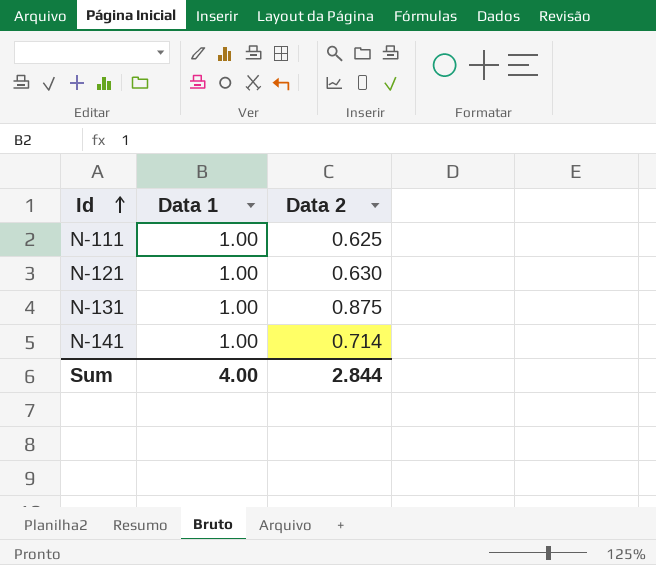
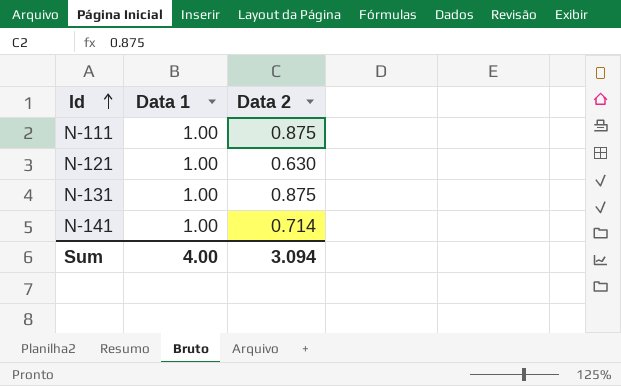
N-111 | Data 2: 0.625 -> 0.875
Sum | Data 2: 2.844 -> 3.094

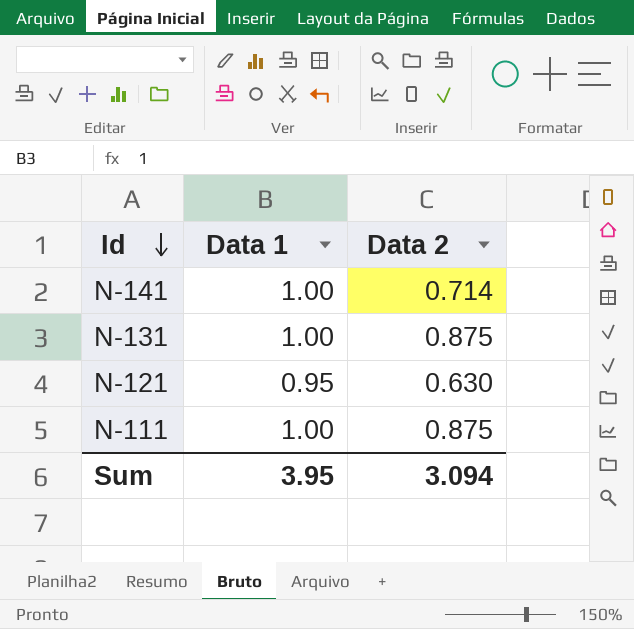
row order: Id ascending -> Id descending
N-121 | Data 1: 1.00 -> 0.95
Sum | Data 1: 4.00 -> 3.95

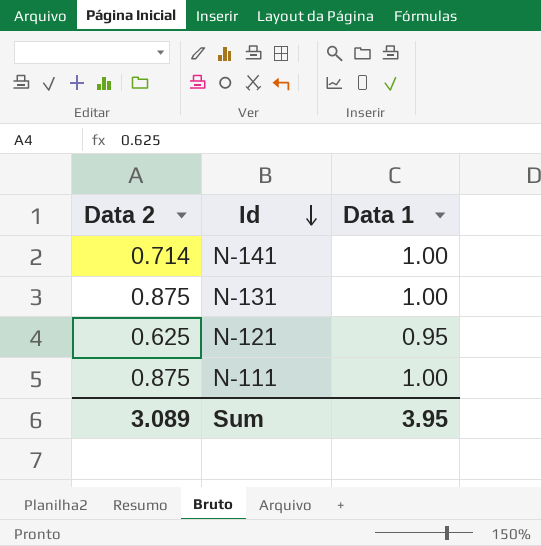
column Data 2 | position: 3 -> 1
N-121 | Data 2: 0.630 -> 0.625
Sum | Data 2: 3.094 -> 3.089

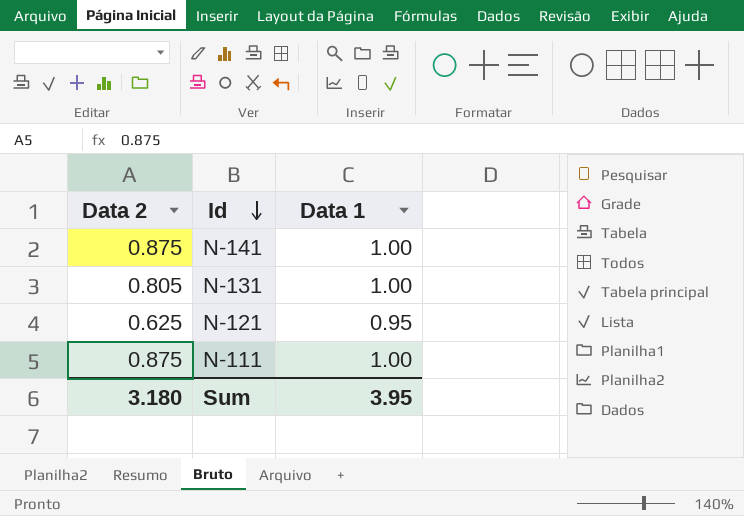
N-141 | Data 2: 0.714 -> 0.875
N-131 | Data 2: 0.875 -> 0.805
Sum | Data 2: 3.089 -> 3.180

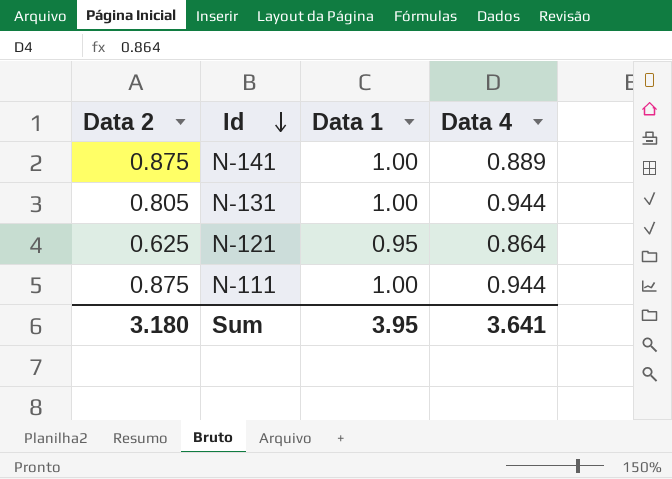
column Data 4 | position: none -> 4

